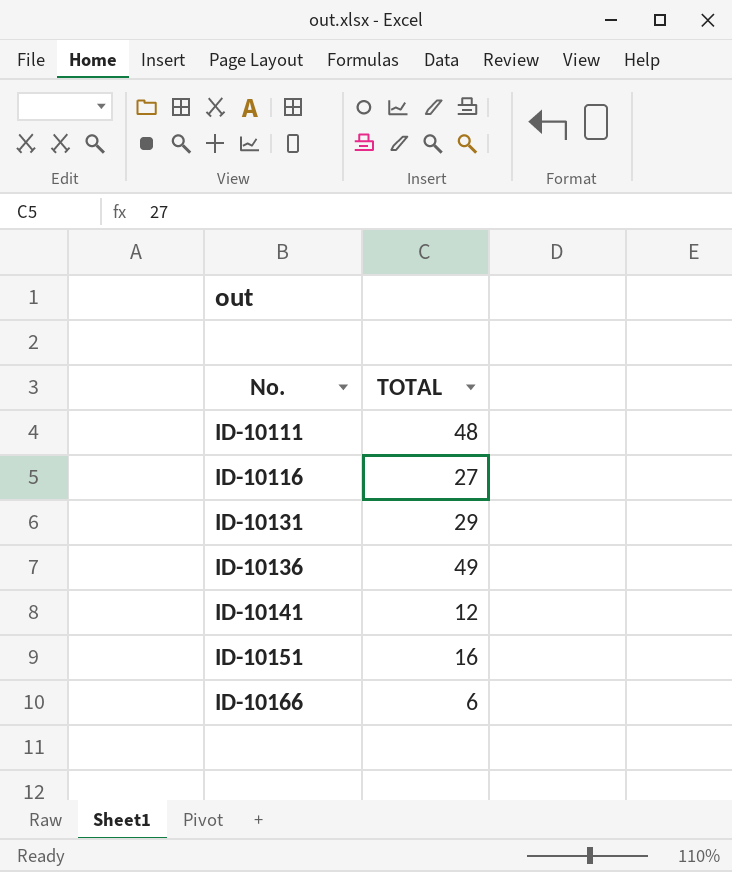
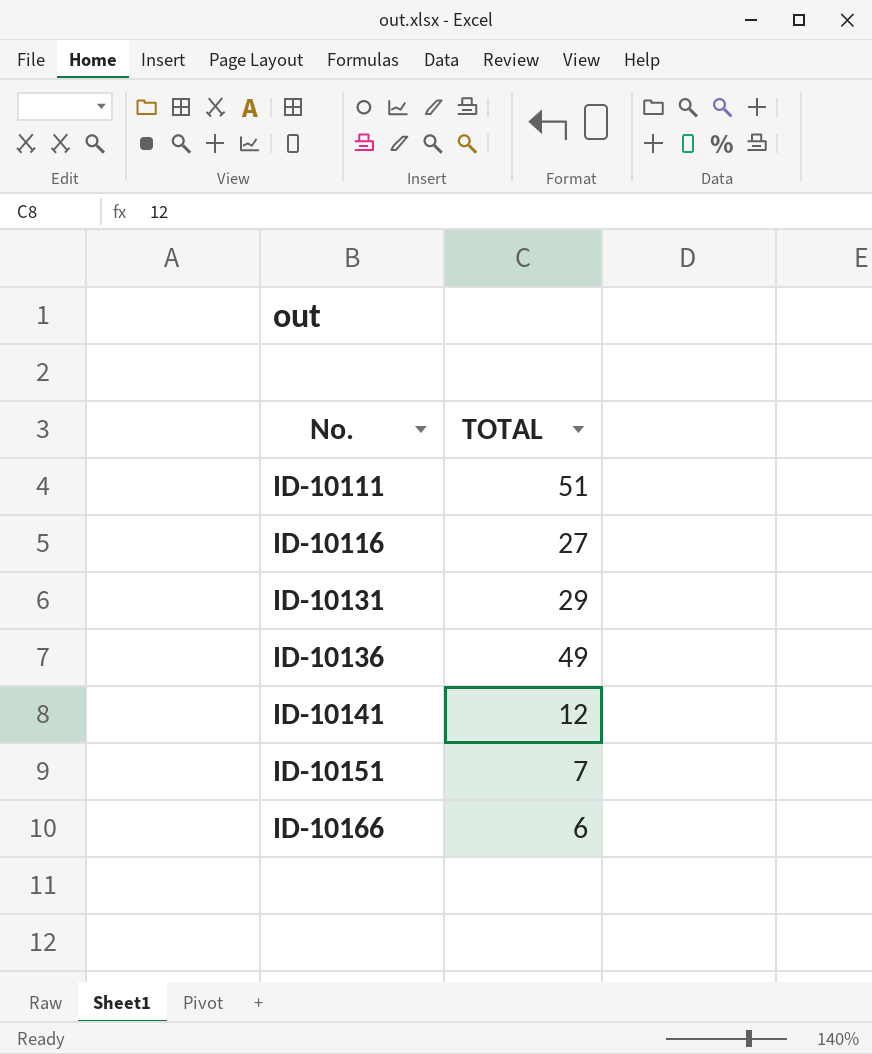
ID-10111 | TOTAL: 48 -> 51
ID-10151 | TOTAL: 16 -> 7

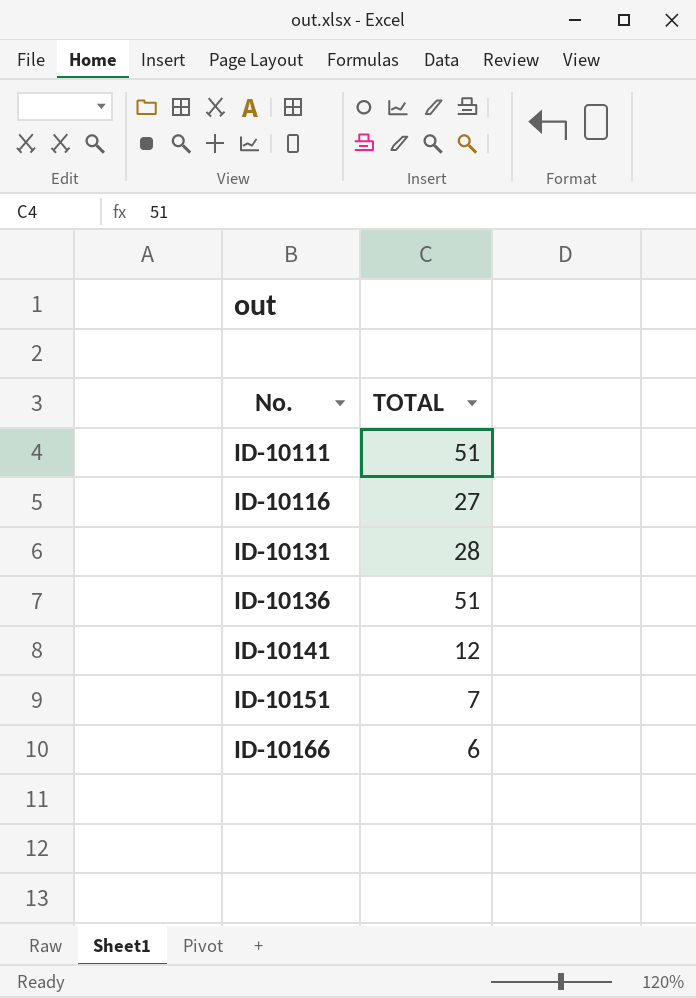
ID-10131 | TOTAL: 29 -> 28
ID-10136 | TOTAL: 49 -> 51

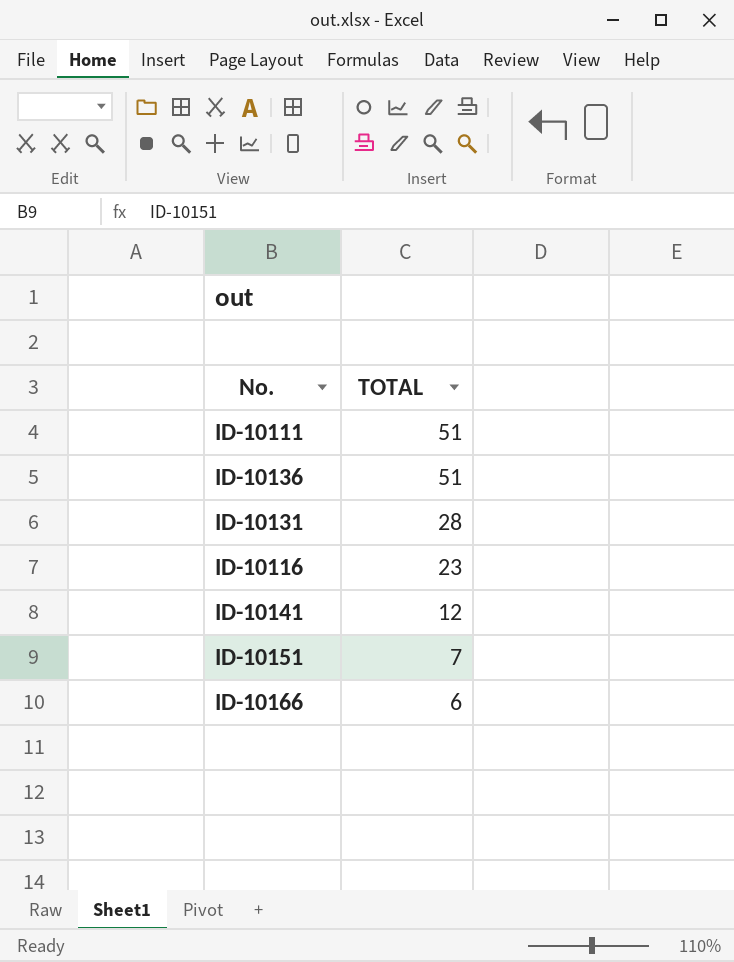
row order: No. ascending -> TOTAL descending
ID-10116 | TOTAL: 27 -> 23

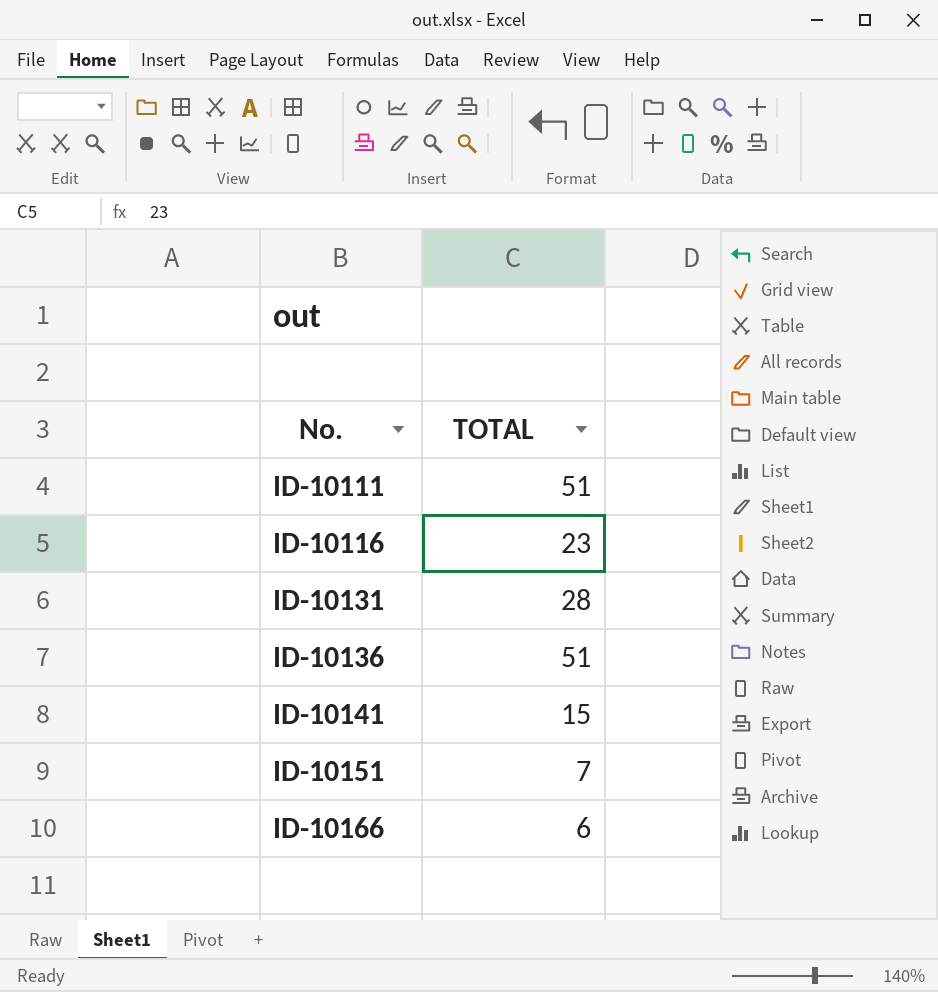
row order: TOTAL descending -> No. ascending
ID-10141 | TOTAL: 12 -> 15

